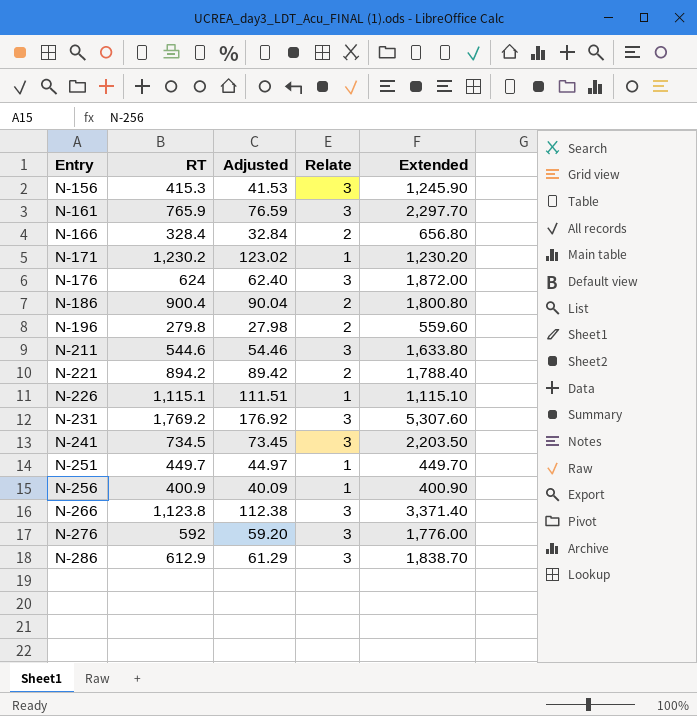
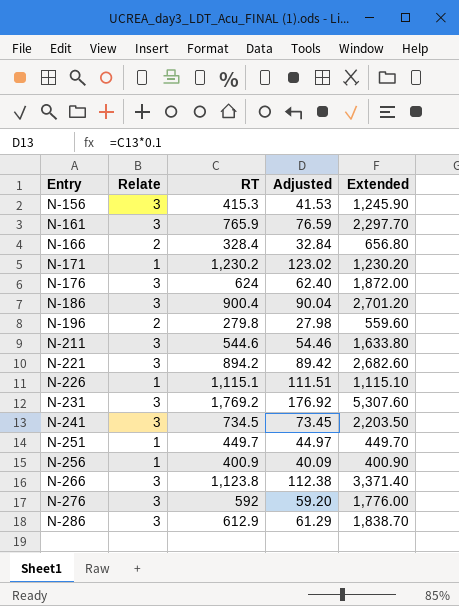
column Relate | position: 4 -> 2
N-186 | Relate: 2 -> 3
N-186 | Extended: 1,800.80 -> 2,701.20
N-221 | Relate: 2 -> 3
N-221 | Extended: 1,788.40 -> 2,682.60

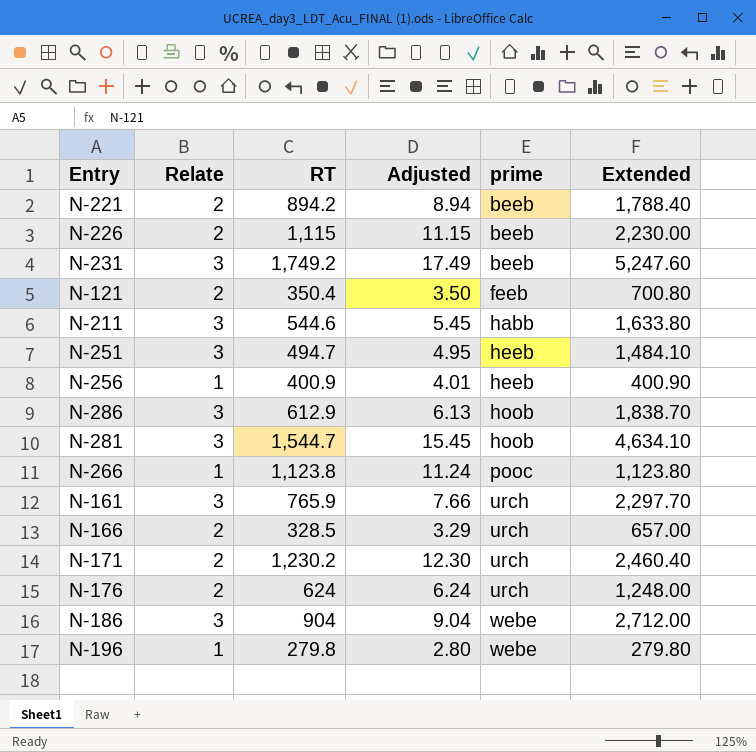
row order: Entry ascending -> prime ascending
column Adjusted | formula: [RT] * 0.1 -> [RT] * 0.01
column prime | position: none -> 5
row N-156: 3 | 415.3 | 41.53 | 1,245.90 -> none
row N-241: 3 | 734.5 | 73.45 | 2,203.50 -> none
row N-276: 3 | 592 | 59.20 | 1,776.00 -> none
N-221 | Relate: 3 -> 2
N-221 | Extended: 2,682.60 -> 1,788.40
N-226 | Relate: 1 -> 2
N-226 | RT: 1,115.1 -> 1,115
N-226 | Extended: 1,115.10 -> 2,230.00
N-231 | RT: 1,769.2 -> 1,749.2
N-231 | Extended: 5,307.60 -> 5,247.60
row N-121: none -> 2 | 350.4 | 3.50 | feeb | 700.80
N-251 | Relate: 1 -> 3
N-251 | RT: 449.7 -> 494.7
N-251 | Extended: 449.70 -> 1,484.10
row N-281: none -> 3 | 1,544.7 | 15.45 | hoob | 4,634.10
N-266 | Relate: 3 -> 1
N-266 | Extended: 3,371.40 -> 1,123.80
N-166 | RT: 328.4 -> 328.5
N-166 | Extended: 656.80 -> 657.00
N-171 | Relate: 1 -> 2
N-171 | Extended: 1,230.20 -> 2,460.40
N-176 | Relate: 3 -> 2
N-176 | Extended: 1,872.00 -> 1,248.00
N-186 | RT: 900.4 -> 904
N-186 | Extended: 2,701.20 -> 2,712.00
N-196 | Relate: 2 -> 1
N-196 | Extended: 559.60 -> 279.80

